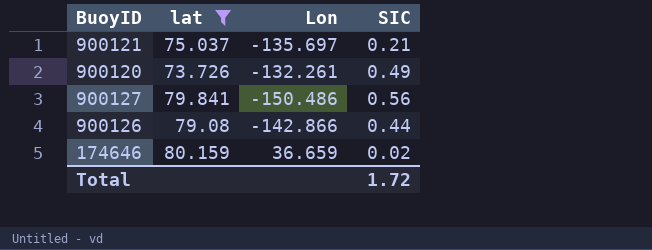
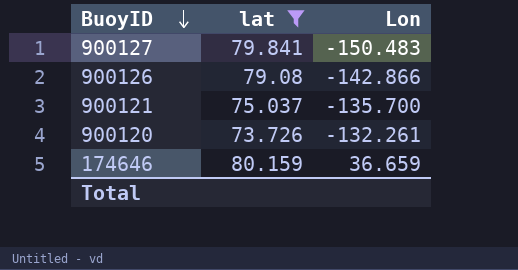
row order: none -> BuoyID descending
column SIC | position: 4 -> none
900127 | Lon: -150.486 -> -150.483
900121 | Lon: -135.697 -> -135.700

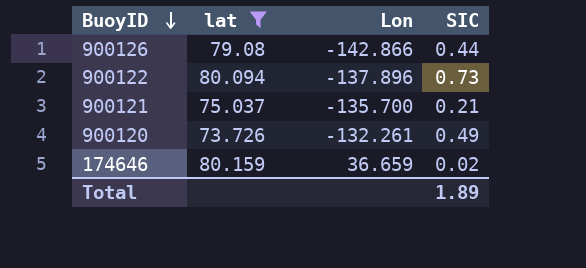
column SIC | position: none -> 4
row 900127: 79.841 | -150.483 -> none
row 900122: none -> 80.094 | -137.896 | 0.73

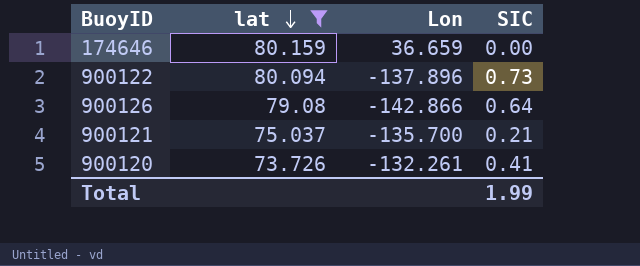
row order: BuoyID descending -> lat descending
174646 | SIC: 0.02 -> 0.00
900126 | SIC: 0.44 -> 0.64
900120 | SIC: 0.49 -> 0.41
Total | SIC: 1.89 -> 1.99

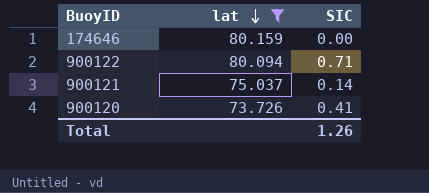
column Lon | position: 3 -> none
row 900126: 79.08 | -142.866 | 0.64 -> none
900122 | SIC: 0.73 -> 0.71
900121 | SIC: 0.21 -> 0.14
Total | SIC: 1.99 -> 1.26

